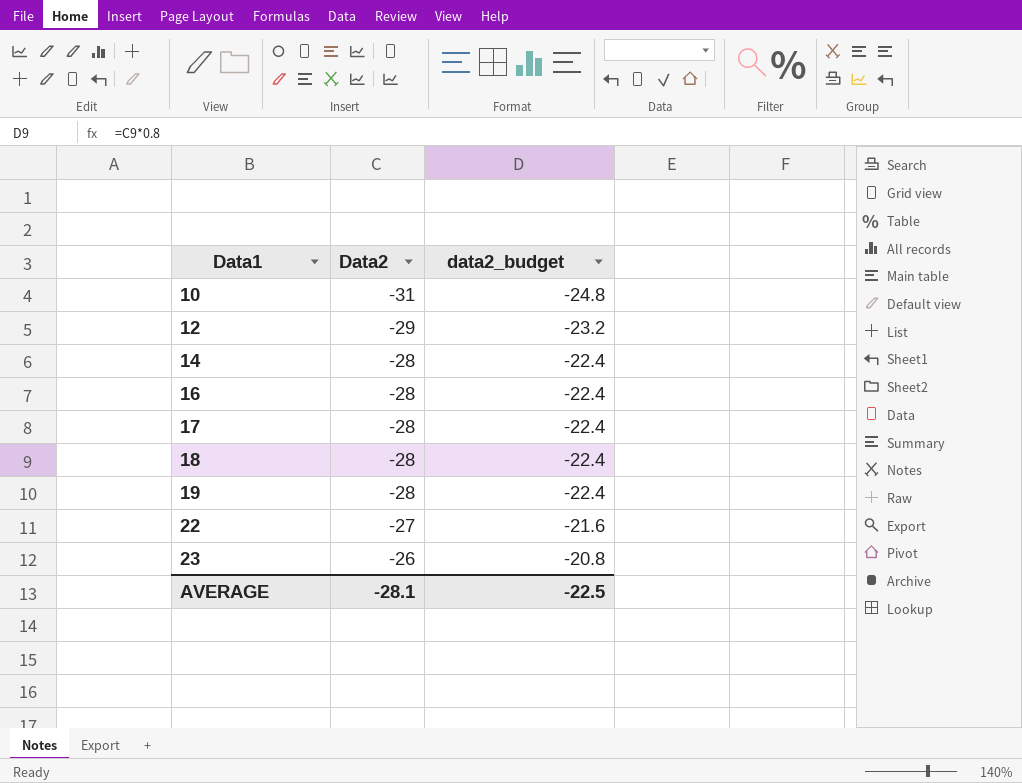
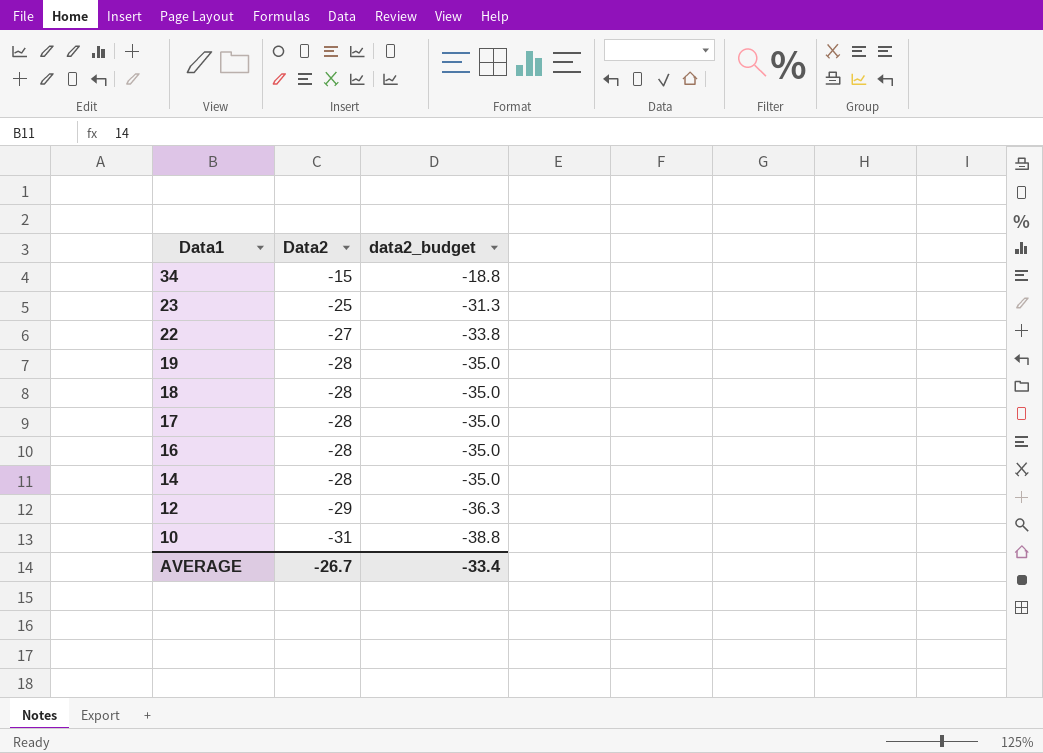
row order: Data1 ascending -> Data1 descending
column data2_budget | formula: [Data2] * 0.8 -> [Data2] * 1.25
row 34: none -> -15 | -18.8
23 | Data2: -26 -> -25
AVERAGE | Data2: -28.1 -> -26.7
AVERAGE | data2_budget: -22.5 -> -33.4

